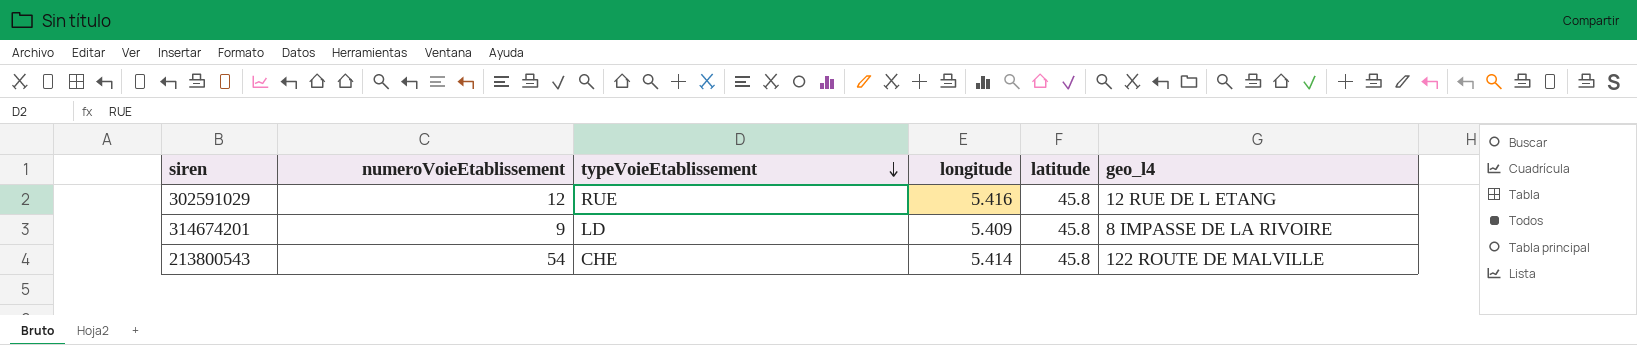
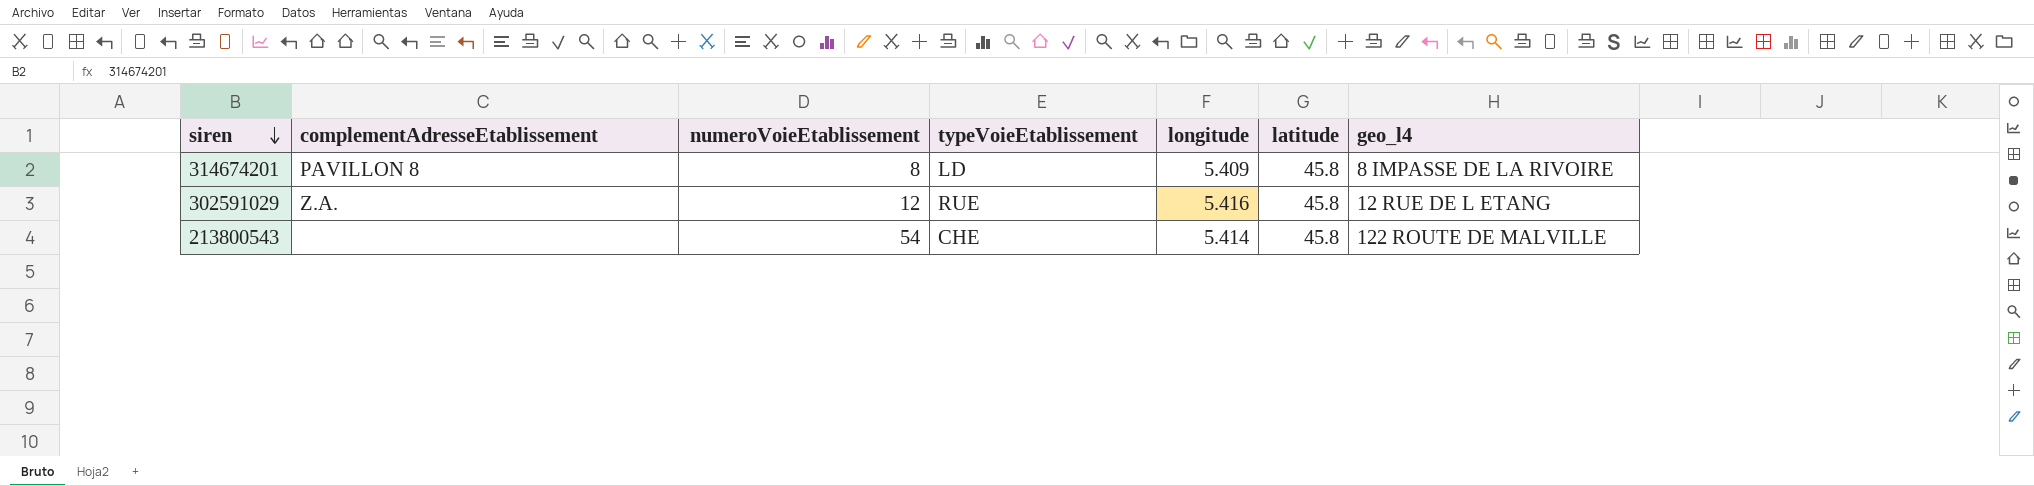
row order: typeVoieEtablissement descending -> siren descending
column complementAdresseEtablissement | position: none -> 2
314674201 | numeroVoieEtablissement: 9 -> 8

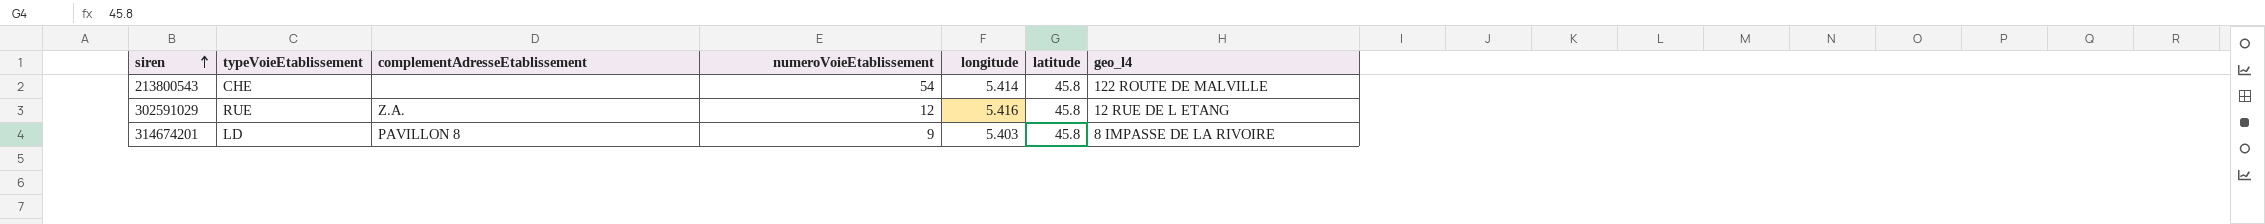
row order: siren descending -> siren ascending
column typeVoieEtablissement | position: 4 -> 2
314674201 | numeroVoieEtablissement: 8 -> 9
314674201 | longitude: 5.409 -> 5.403

